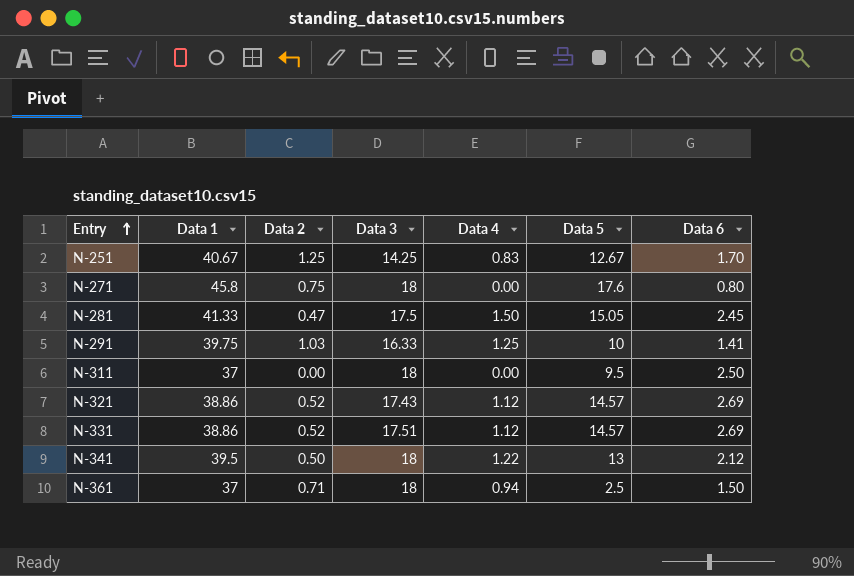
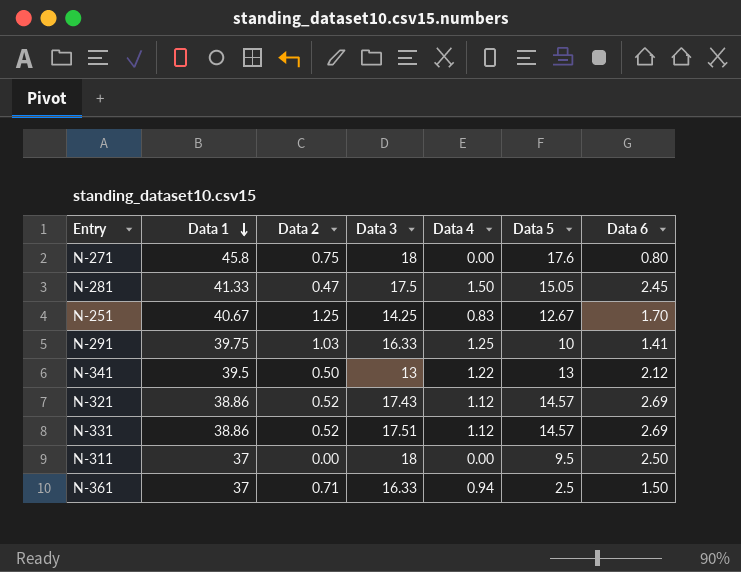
row order: Entry ascending -> Data 1 descending
N-341 | Data 3: 18 -> 13
N-361 | Data 3: 18 -> 16.33

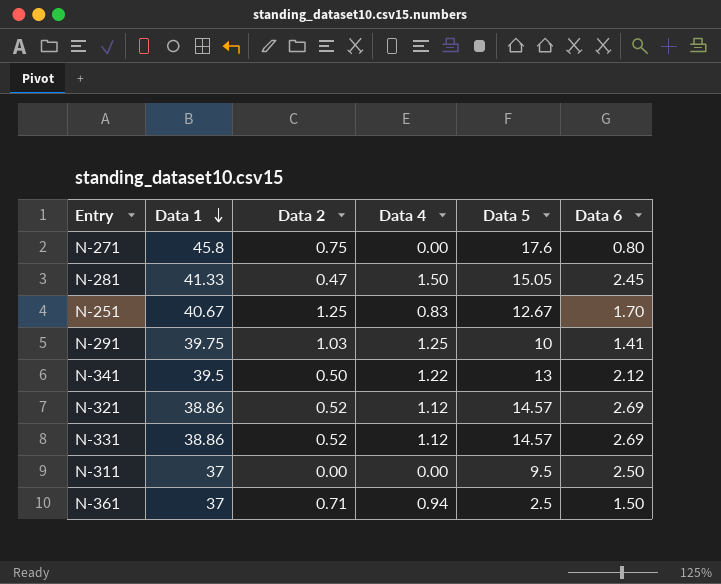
column Data 3 | position: 4 -> none

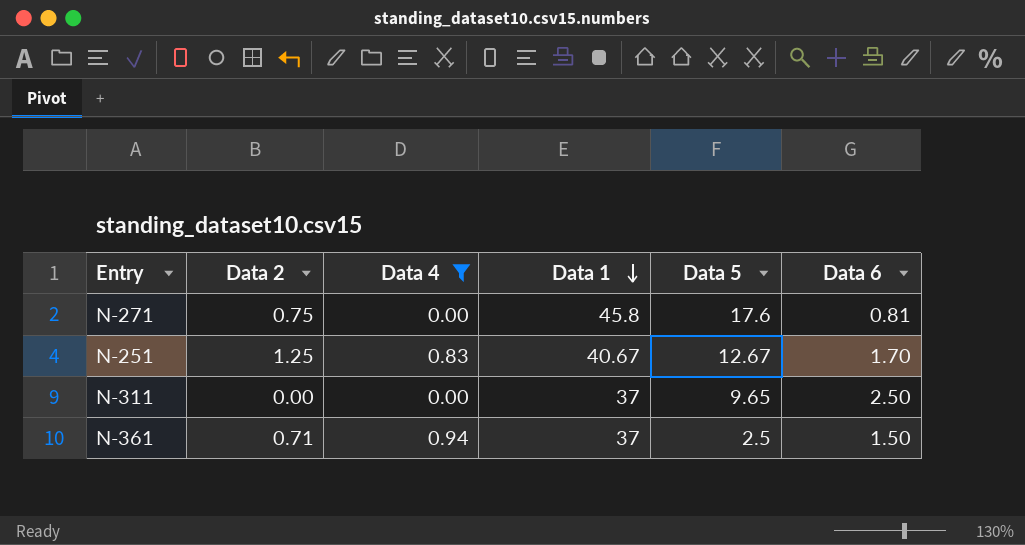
filter: none -> Data 4 <= 0.94
column Data 1 | position: 2 -> 4
N-271 | Data 6: 0.80 -> 0.81
N-311 | Data 5: 9.5 -> 9.65

